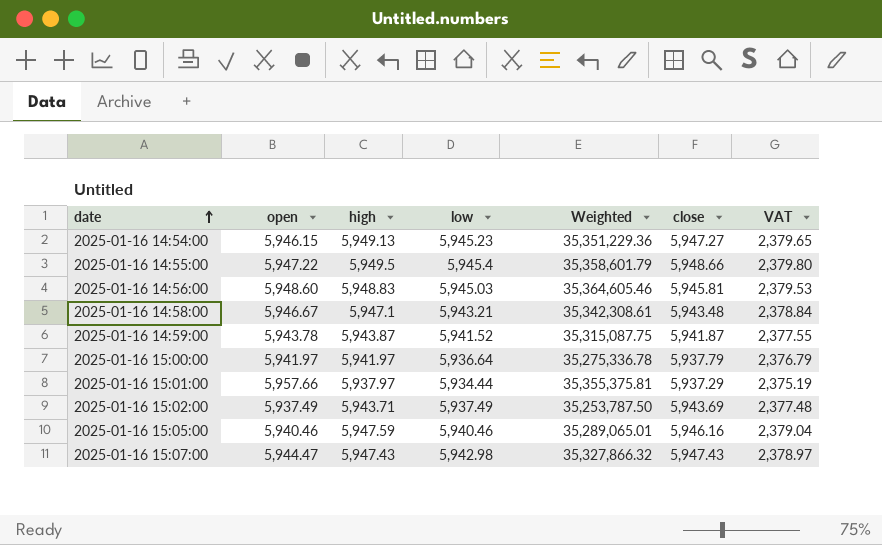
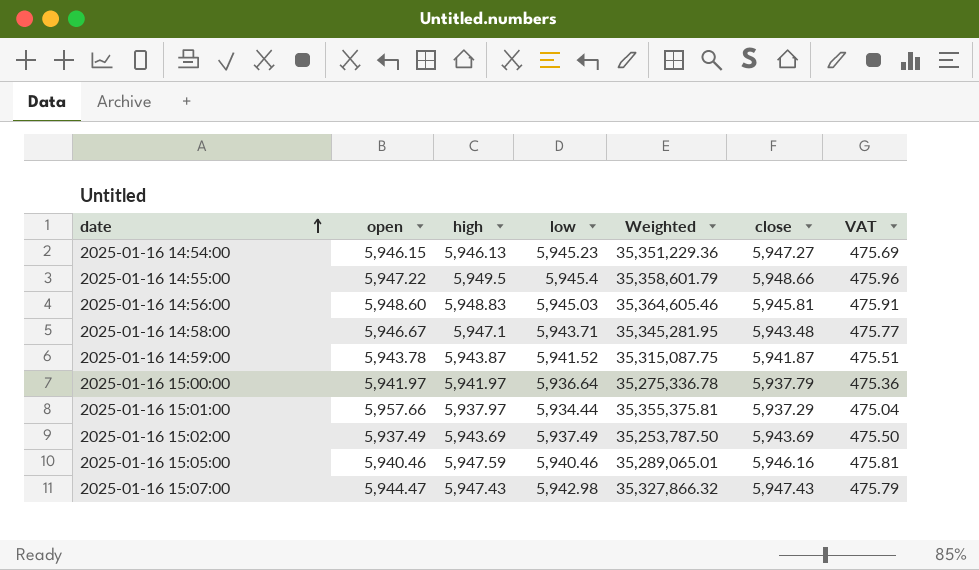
column VAT | formula: [high] * 0.4 -> [high] * 0.08
2025-01-16 14:54:00 | high: 5,949.13 -> 5,946.13
2025-01-16 14:58:00 | low: 5,943.21 -> 5,943.71
2025-01-16 14:58:00 | Weighted: 35,342,308.61 -> 35,345,281.95
2025-01-16 15:02:00 | high: 5,943.71 -> 5,943.69

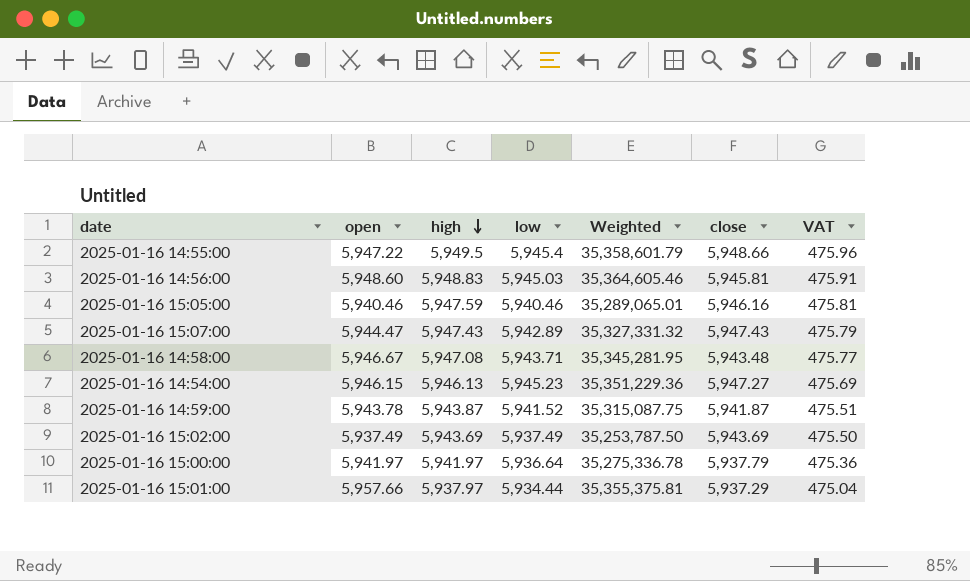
row order: date ascending -> high descending
2025-01-16 15:07:00 | low: 5,942.98 -> 5,942.89
2025-01-16 15:07:00 | Weighted: 35,327,866.32 -> 35,327,331.32
2025-01-16 14:58:00 | high: 5,947.1 -> 5,947.08

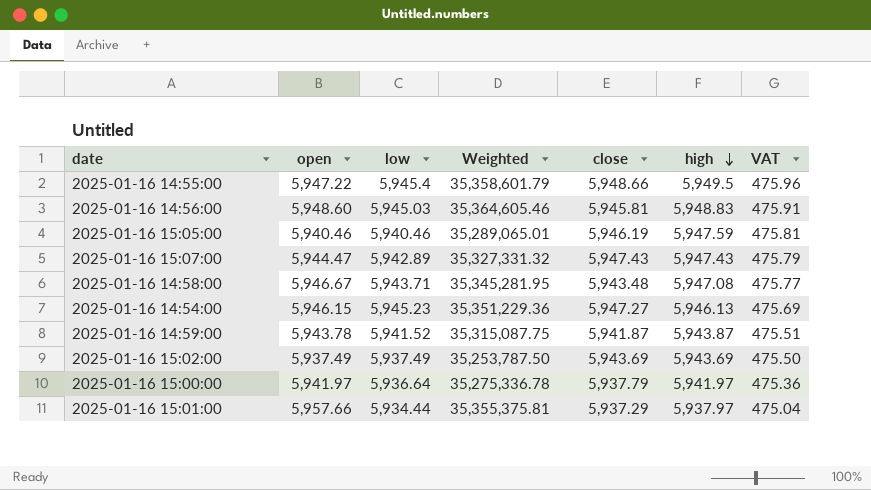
column high | position: 3 -> 6
2025-01-16 15:05:00 | close: 5,946.16 -> 5,946.19

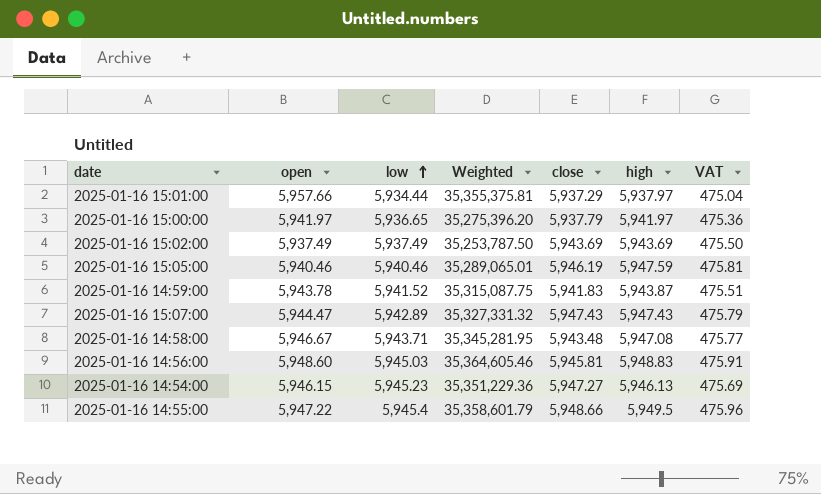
row order: high descending -> low ascending
2025-01-16 15:00:00 | low: 5,936.64 -> 5,936.65
2025-01-16 15:00:00 | Weighted: 35,275,336.78 -> 35,275,396.20
2025-01-16 14:59:00 | close: 5,941.87 -> 5,941.83

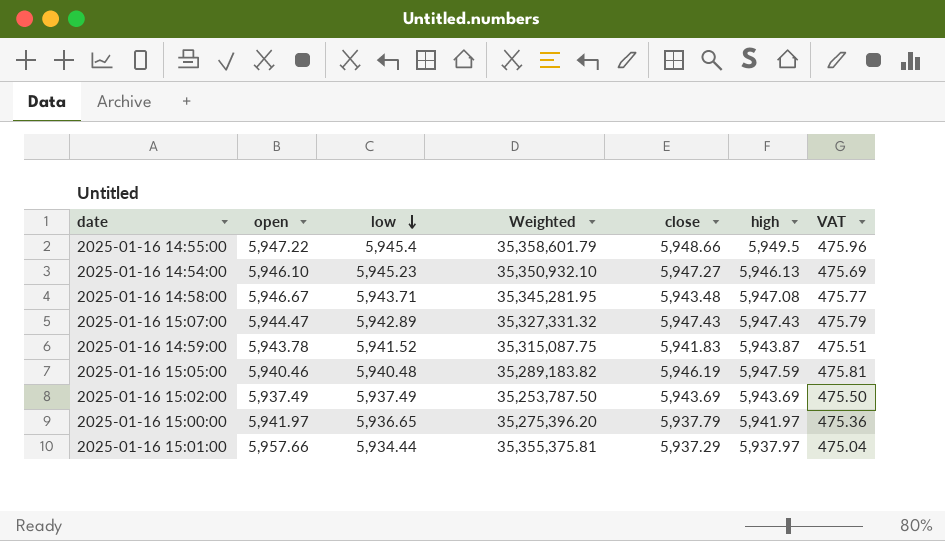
row order: low ascending -> low descending
row 2025-01-16 14:56:00: 5,948.60 | 5,945.03 | 35,364,605.46 | 5,945.81 | 5,948.83 | 475.91 -> none
2025-01-16 14:54:00 | open: 5,946.15 -> 5,946.10
2025-01-16 14:54:00 | Weighted: 35,351,229.36 -> 35,350,932.10
2025-01-16 15:05:00 | low: 5,940.46 -> 5,940.48
2025-01-16 15:05:00 | Weighted: 35,289,065.01 -> 35,289,183.82

